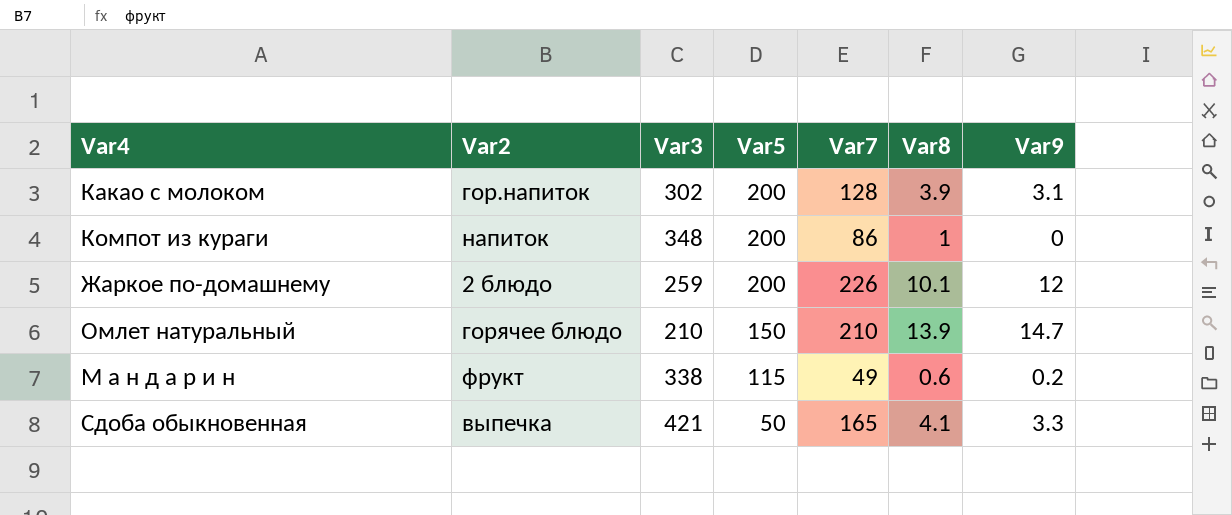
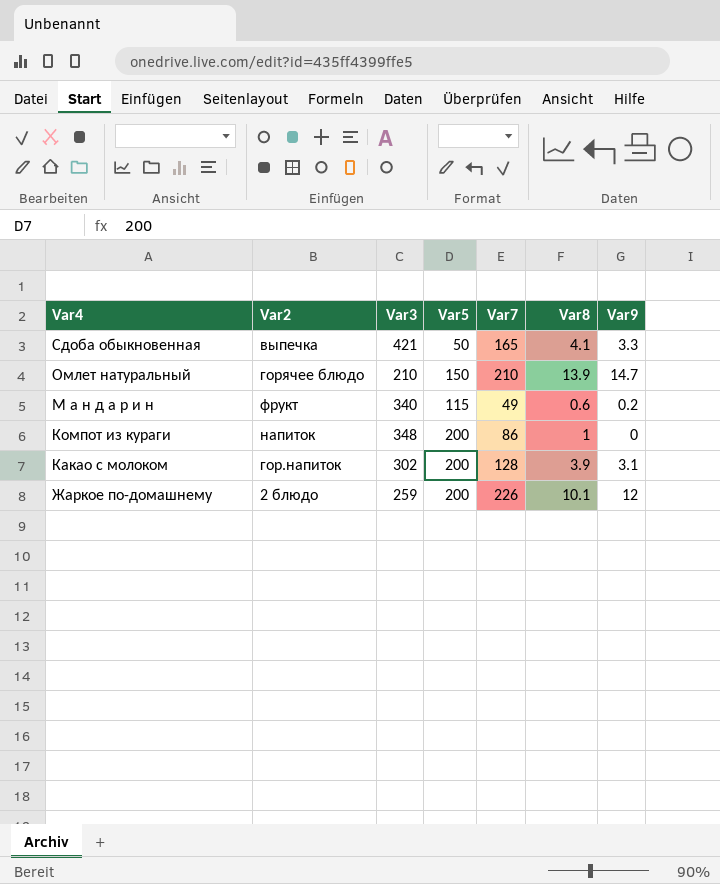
row order: Var5 descending -> Var4 descending
М а н д а р и н | Var3: 338 -> 340

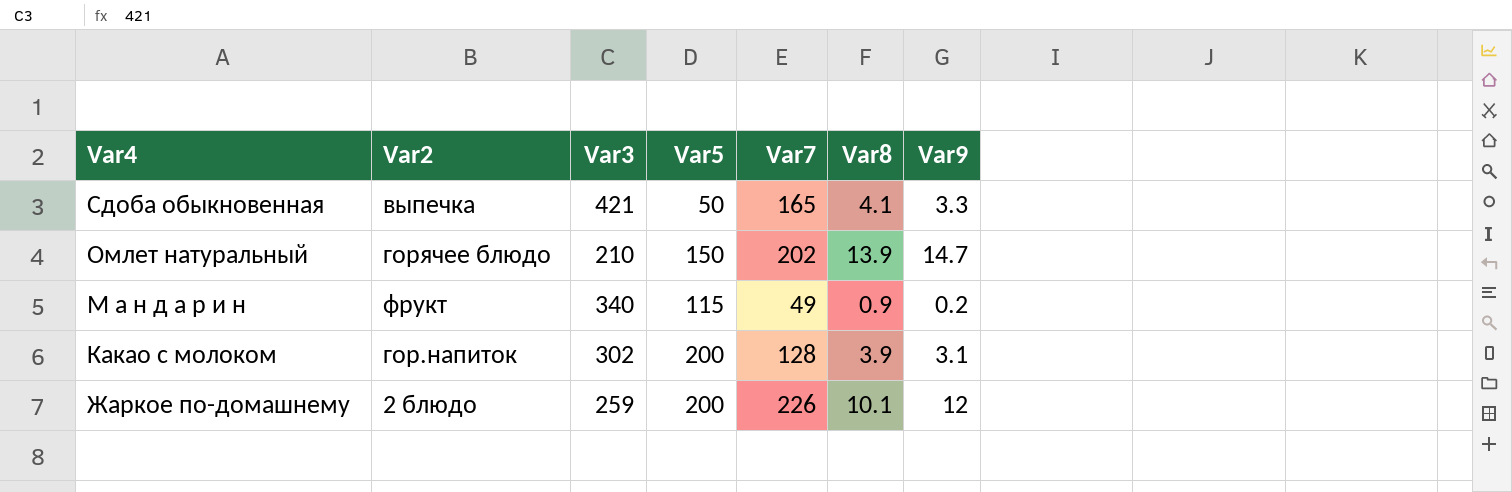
row Компот из кураги: напиток | 348 | 200 | 86 | 1 | 0 -> none
Омлет натуральный | Var7: 210 -> 202
М а н д а р и н | Var8: 0.6 -> 0.9

